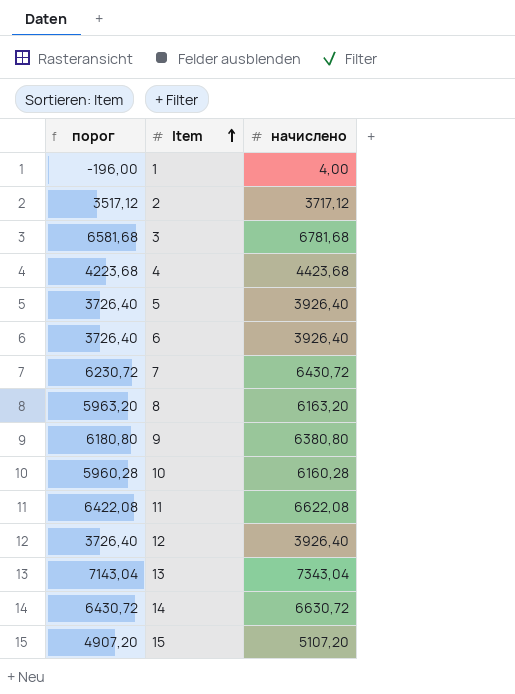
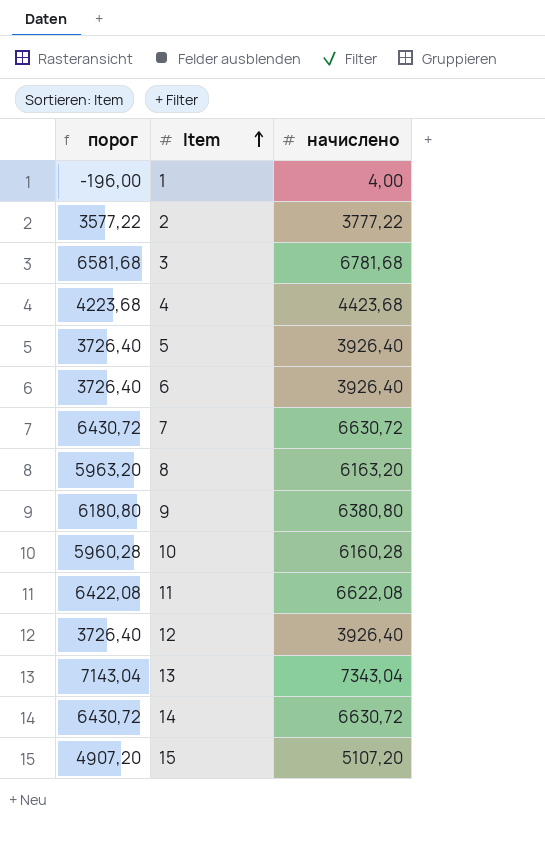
2 | порог: 3517,12 -> 3577,22
2 | начислено: 3717,12 -> 3777,22
7 | порог: 6230,72 -> 6430,72
7 | начислено: 6430,72 -> 6630,72

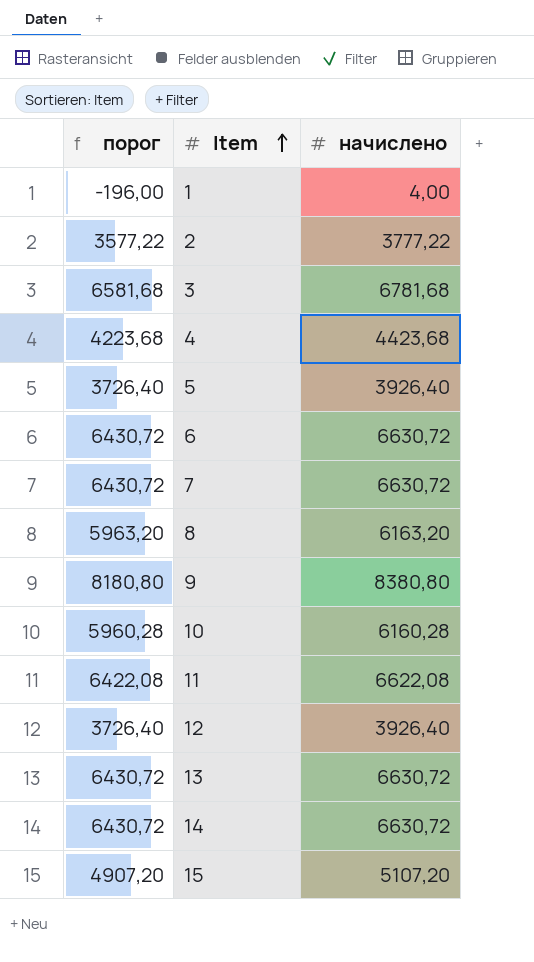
6 | порог: 3726,40 -> 6430,72
6 | начислено: 3926,40 -> 6630,72
9 | порог: 6180,80 -> 8180,80
9 | начислено: 6380,80 -> 8380,80
13 | порог: 7143,04 -> 6430,72
13 | начислено: 7343,04 -> 6630,72

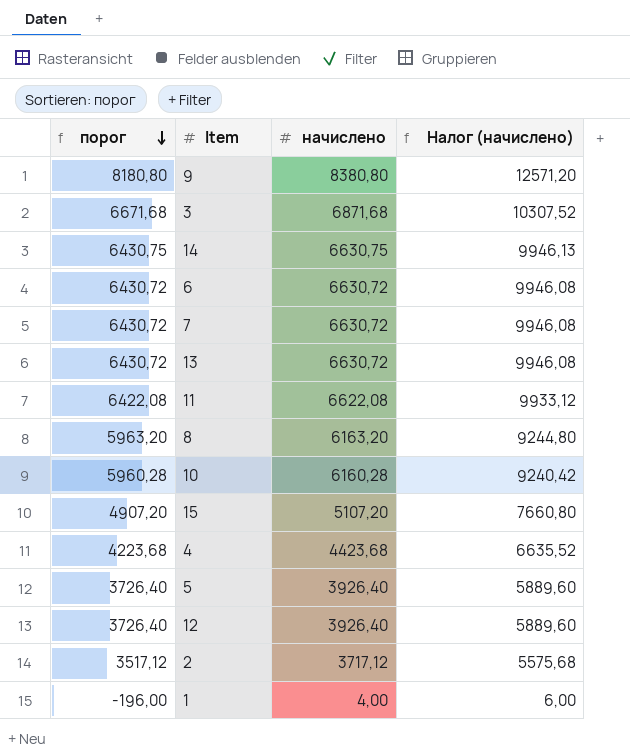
row order: Item ascending -> порог descending
column Налог (начислено) | formula: none -> [начислено] * 1,5
3 | порог: 6581,68 -> 6671,68
3 | начислено: 6781,68 -> 6871,68
14 | порог: 6430,72 -> 6430,75
14 | начислено: 6630,72 -> 6630,75
2 | порог: 3577,22 -> 3517,12
2 | начислено: 3777,22 -> 3717,12

